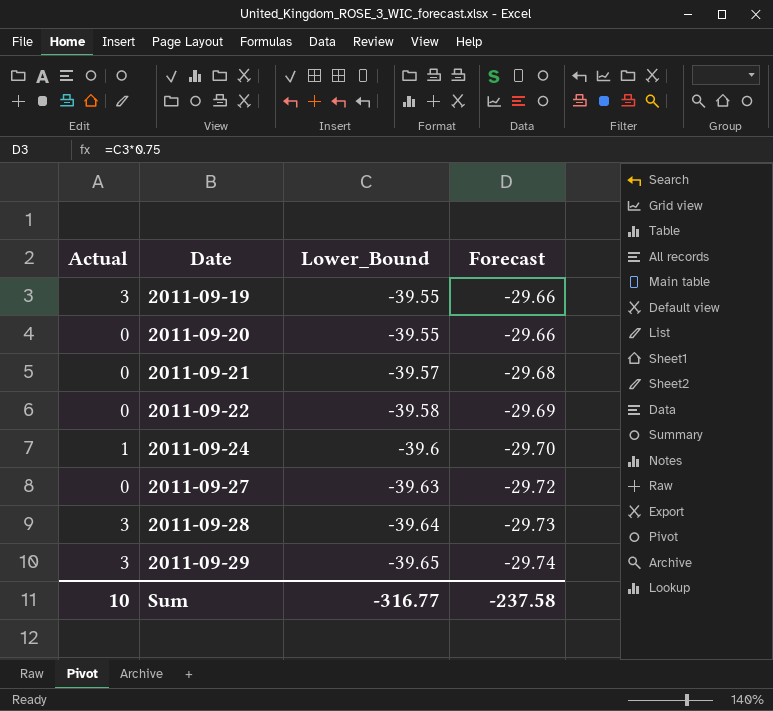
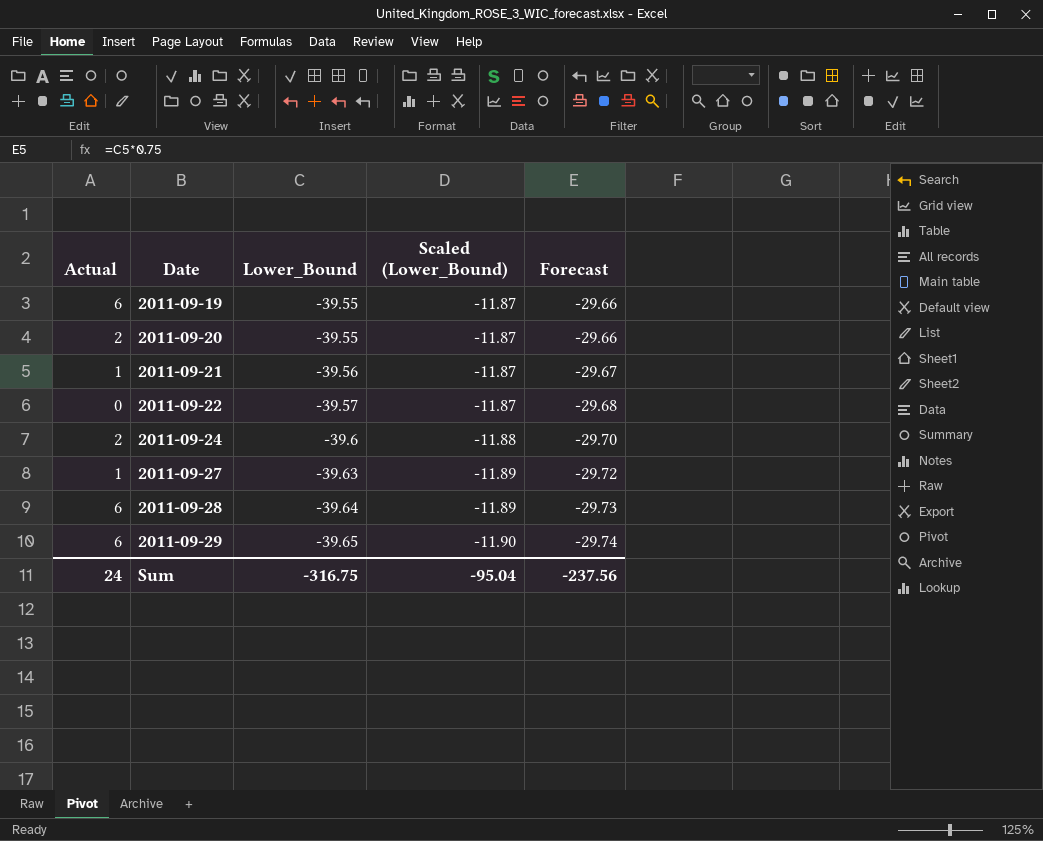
column Scaled (Lower_Bound) | formula: none -> [Lower_Bound] * 0.3
2011-09-19 | Actual: 3 -> 6
2011-09-20 | Actual: 0 -> 2
2011-09-21 | Actual: 0 -> 1
2011-09-21 | Lower_Bound: -39.57 -> -39.56
2011-09-21 | Forecast: -29.68 -> -29.67
2011-09-22 | Lower_Bound: -39.58 -> -39.57
2011-09-22 | Forecast: -29.69 -> -29.68
2011-09-24 | Actual: 1 -> 2
2011-09-27 | Actual: 0 -> 1
2011-09-28 | Actual: 3 -> 6
2011-09-29 | Actual: 3 -> 6
Sum | Actual: 10 -> 24
Sum | Lower_Bound: -316.77 -> -316.75
Sum | Forecast: -237.58 -> -237.56

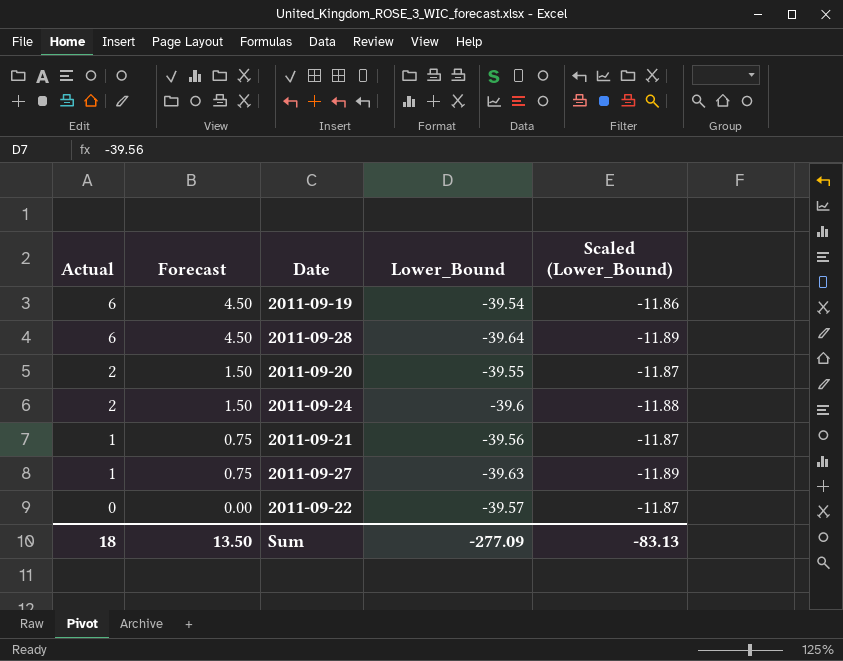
row order: Date ascending -> Actual descending
column Forecast | formula: [Lower_Bound] * 0.75 -> [Actual] * 0.75
column Forecast | position: 5 -> 2
row 2011-09-29: 6 | -39.65 | -11.90 | -29.74 -> none
2011-09-19 | Lower_Bound: -39.55 -> -39.54
2011-09-19 | Scaled (Lower_Bound): -11.87 -> -11.86
Sum | Actual: 24 -> 18
Sum | Forecast: -237.56 -> 13.50
Sum | Lower_Bound: -316.75 -> -277.09
Sum | Scaled (Lower_Bound): -95.04 -> -83.13

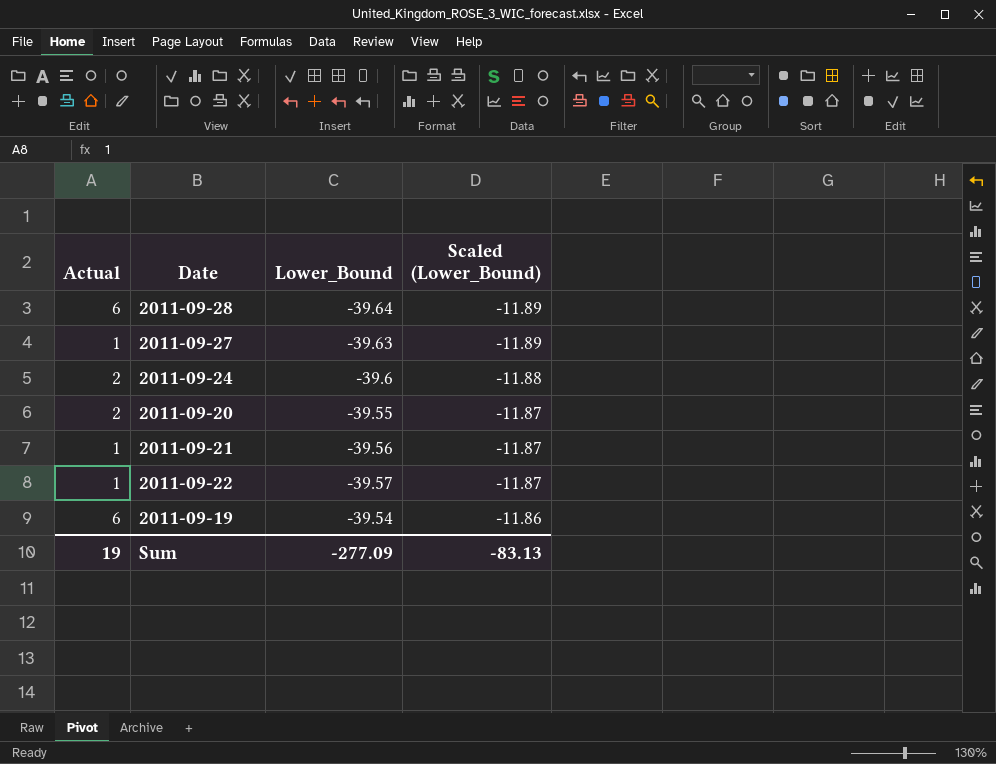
row order: Actual descending -> Scaled (Lower_Bound) ascending
column Forecast | formula: [Actual] * 0.75 -> none
2011-09-22 | Actual: 0 -> 1
Sum | Actual: 18 -> 19

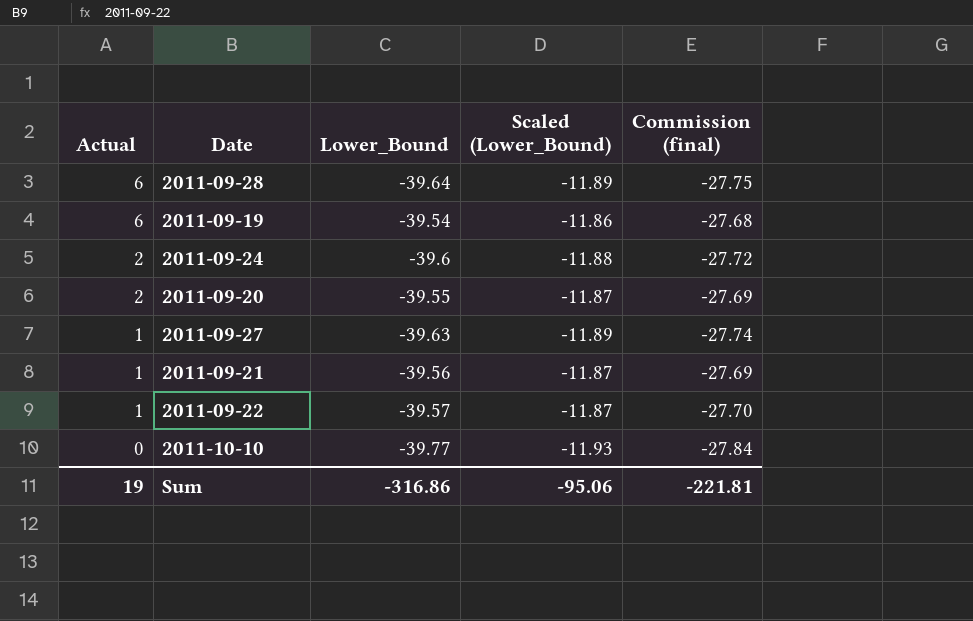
row order: Scaled (Lower_Bound) ascending -> Actual descending
column Commission (final) | formula: none -> [Lower_Bound] * 0.7
row 2011-10-10: none -> 0 | -39.77 | -11.93 | -27.84
Sum | Lower_Bound: -277.09 -> -316.86
Sum | Scaled (Lower_Bound): -83.13 -> -95.06

